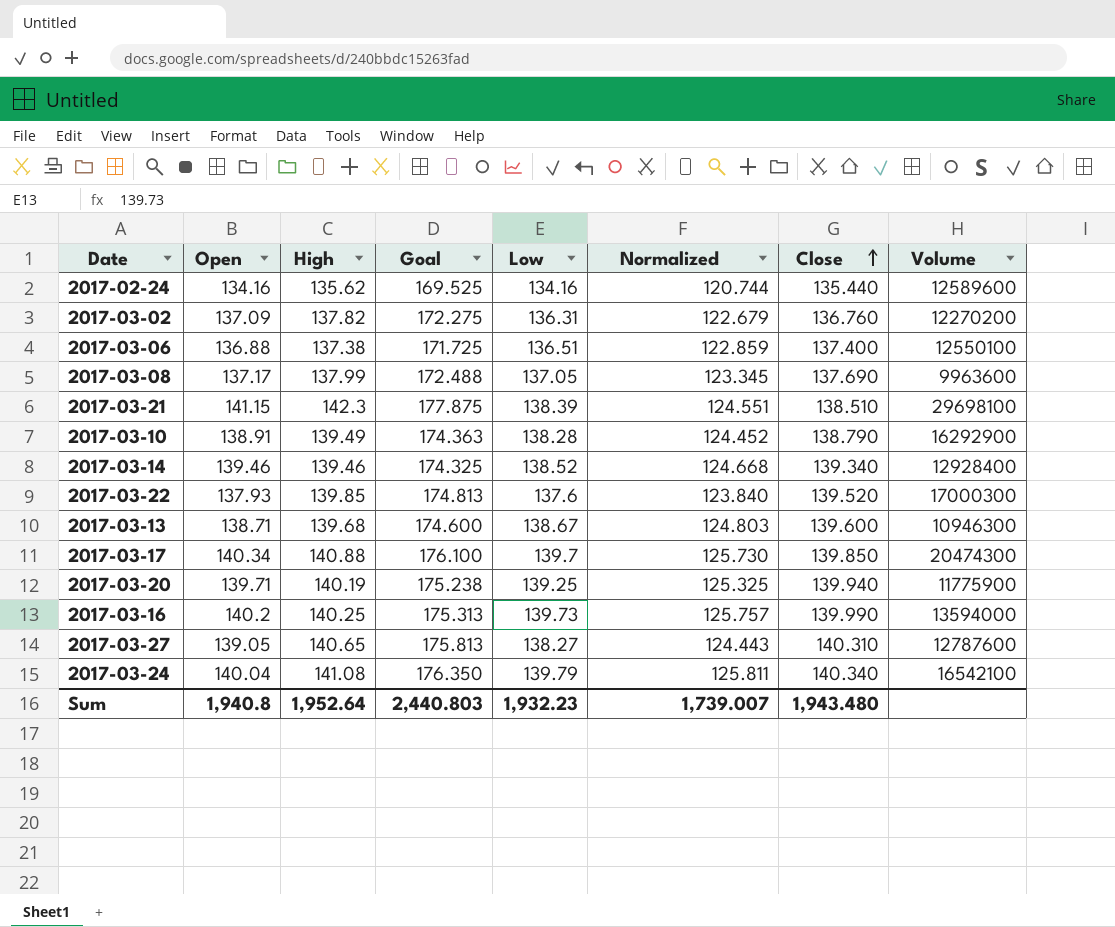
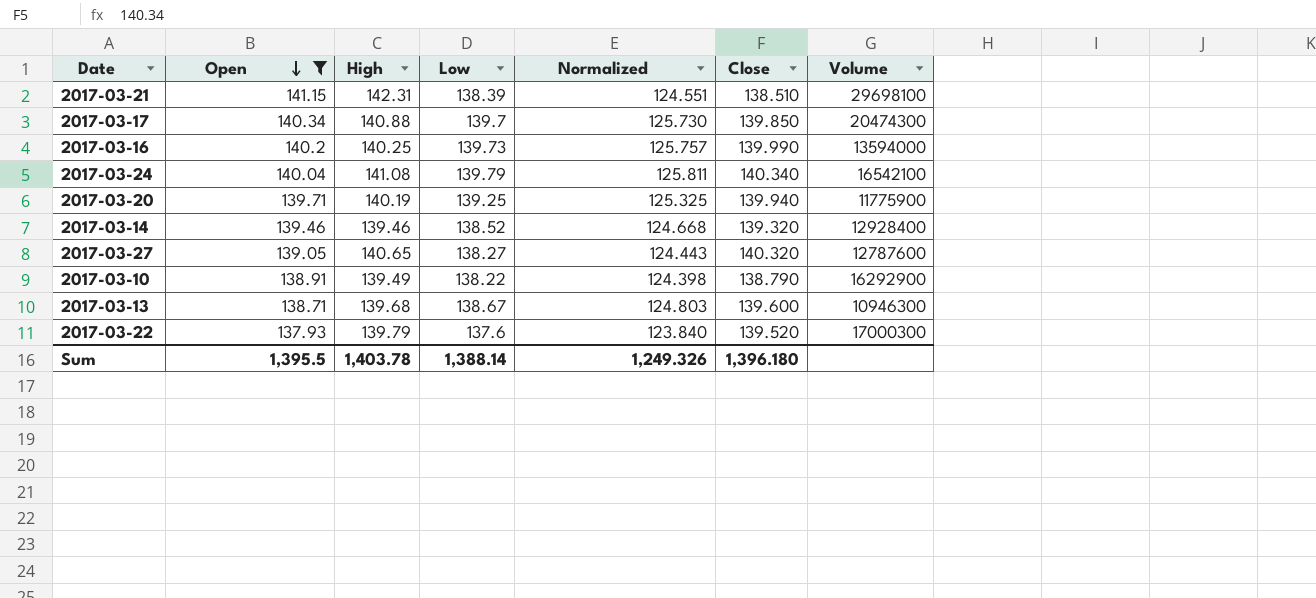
filter: none -> Open >= 137.93
row order: Close ascending -> Open descending
column Goal | formula: [High] * 1.25 -> none
2017-03-21 | High: 142.3 -> 142.31
2017-03-14 | Close: 139.340 -> 139.320
2017-03-27 | Close: 140.310 -> 140.320
2017-03-10 | Low: 138.28 -> 138.22
2017-03-10 | Normalized: 124.452 -> 124.398
2017-03-22 | High: 139.85 -> 139.79
Sum | Open: 1,940.8 -> 1,395.5
Sum | High: 1,952.64 -> 1,403.78
Sum | Low: 1,932.23 -> 1,388.14
Sum | Normalized: 1,739.007 -> 1,249.326
Sum | Close: 1,943.480 -> 1,396.180

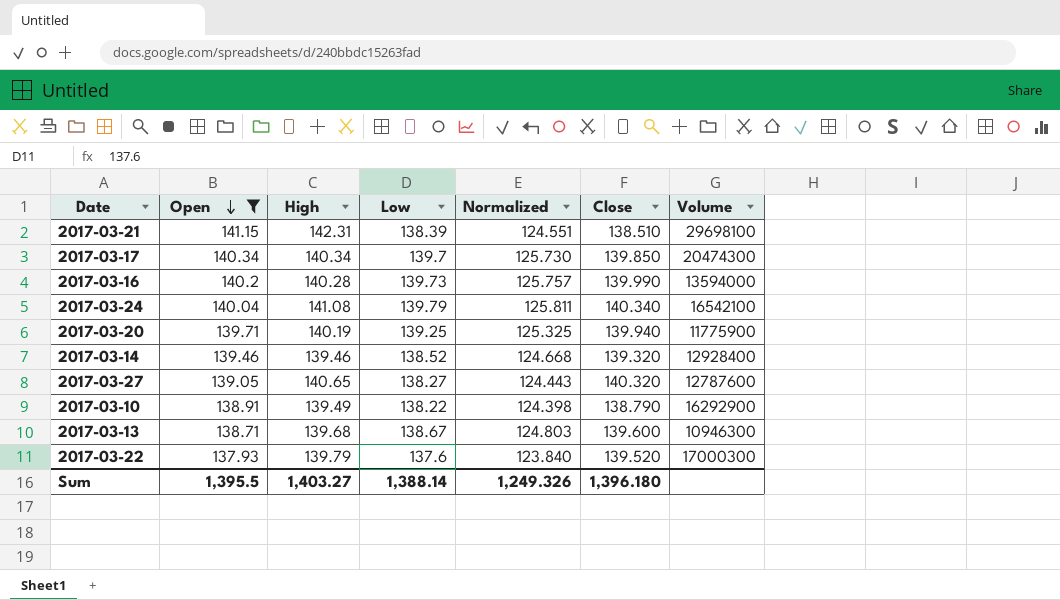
2017-03-17 | High: 140.88 -> 140.34
2017-03-16 | High: 140.25 -> 140.28
Sum | High: 1,403.78 -> 1,403.27

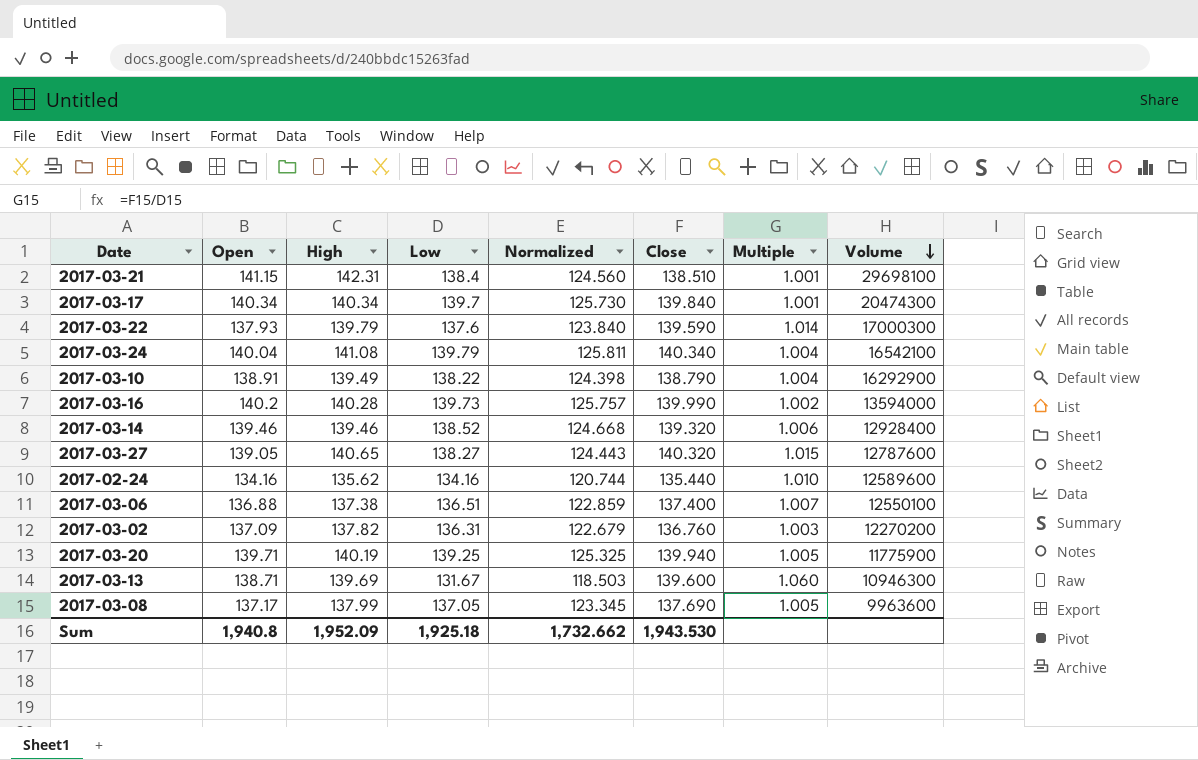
filter: Open >= 137.93 -> none
row order: Open descending -> Volume descending
column Multiple | formula: none -> [Close] / [Low]
2017-03-21 | Low: 138.39 -> 138.4
2017-03-21 | Normalized: 124.551 -> 124.560
2017-03-17 | Close: 139.850 -> 139.840
2017-03-22 | Close: 139.520 -> 139.590
2017-03-13 | High: 139.68 -> 139.69
2017-03-13 | Low: 138.67 -> 131.67
2017-03-13 | Normalized: 124.803 -> 118.503
Sum | Open: 1,395.5 -> 1,940.8
Sum | High: 1,403.27 -> 1,952.09
Sum | Low: 1,388.14 -> 1,925.18
Sum | Normalized: 1,249.326 -> 1,732.662
Sum | Close: 1,396.180 -> 1,943.530

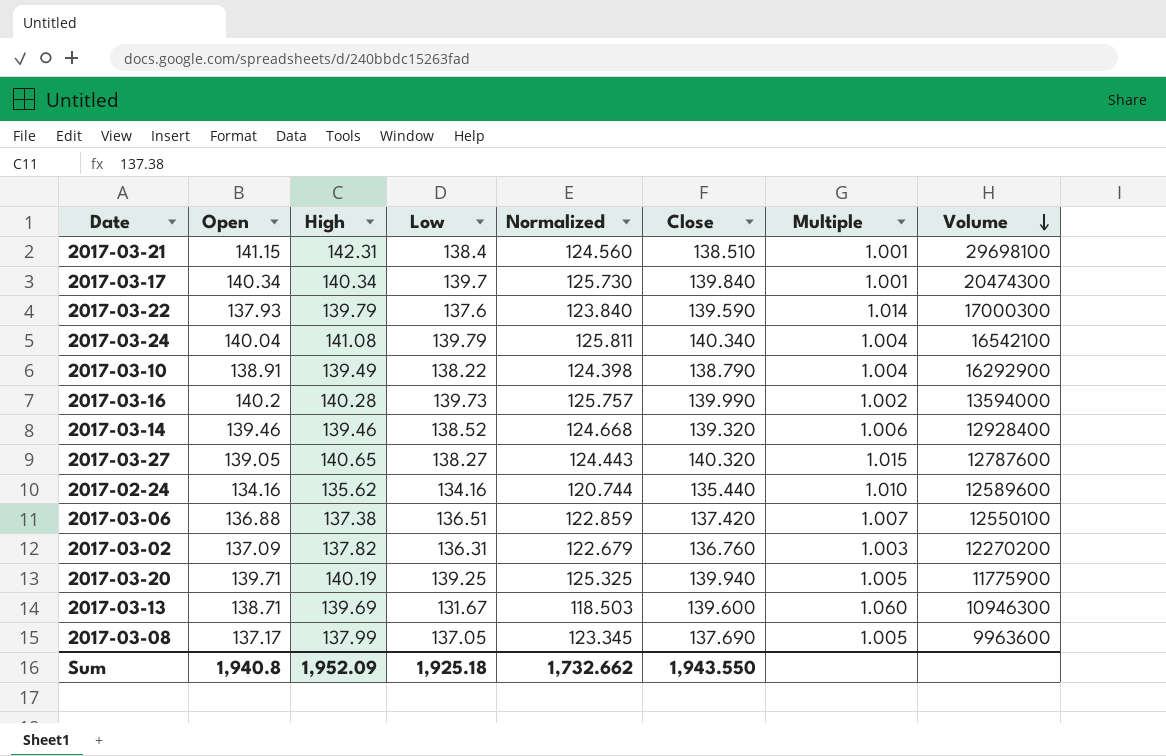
2017-03-06 | Close: 137.400 -> 137.420
Sum | Close: 1,943.530 -> 1,943.550

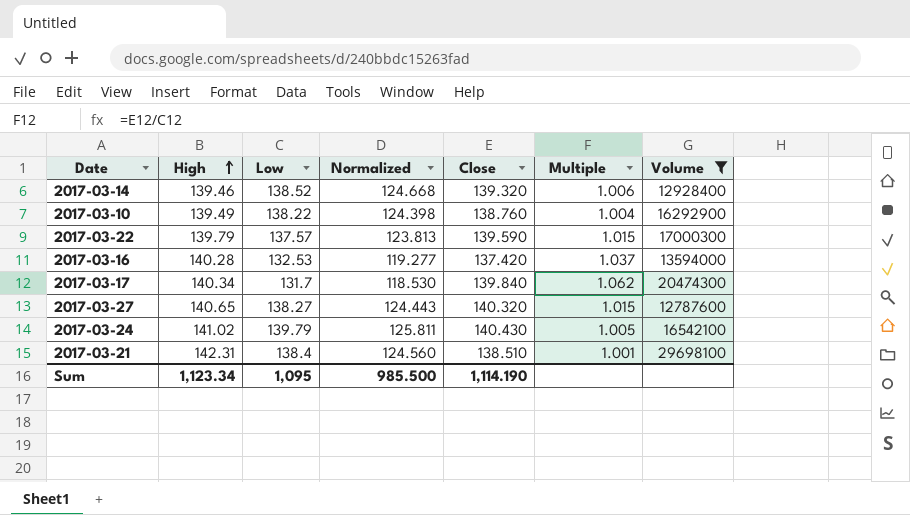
filter: none -> Volume >= 12787600
row order: Volume descending -> High ascending
column Open | position: 2 -> none
2017-03-10 | Close: 138.790 -> 138.760
2017-03-22 | Low: 137.6 -> 137.57
2017-03-22 | Normalized: 123.840 -> 123.813
2017-03-22 | Multiple: 1.014 -> 1.015
2017-03-16 | Low: 139.73 -> 132.53
2017-03-16 | Normalized: 125.757 -> 119.277
2017-03-16 | Close: 139.990 -> 137.420
2017-03-16 | Multiple: 1.002 -> 1.037
2017-03-17 | Low: 139.7 -> 131.7
2017-03-17 | Normalized: 125.730 -> 118.530
2017-03-17 | Multiple: 1.001 -> 1.062
2017-03-24 | High: 141.08 -> 141.02
2017-03-24 | Close: 140.340 -> 140.430
2017-03-24 | Multiple: 1.004 -> 1.005
Sum | High: 1,952.09 -> 1,123.34
Sum | Low: 1,925.18 -> 1,095
Sum | Normalized: 1,732.662 -> 985.500
Sum | Close: 1,943.550 -> 1,114.190

